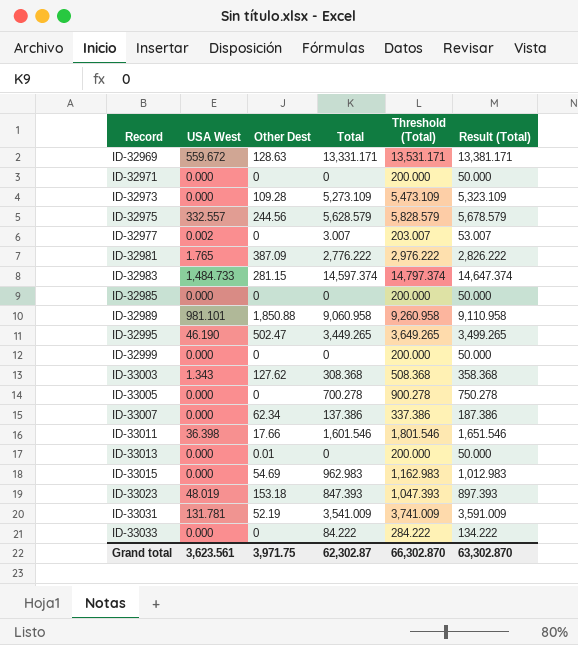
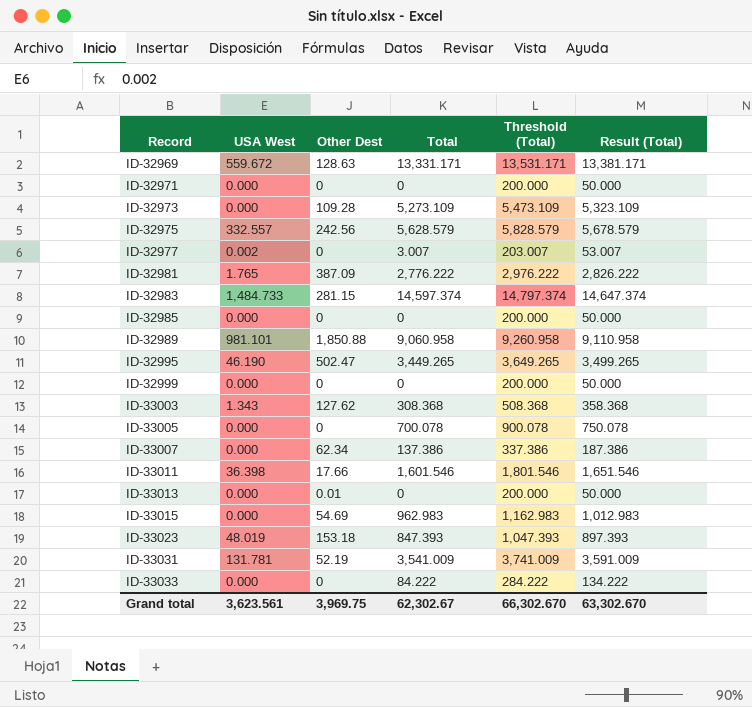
ID-32975 | Other Dest: 244.56 -> 242.56
ID-33005 | Total: 700.278 -> 700.078
ID-33005 | Threshold (Total): 900.278 -> 900.078
ID-33005 | Result (Total): 750.278 -> 750.078
Grand total | Other Dest: 3,971.75 -> 3,969.75
Grand total | Total: 62,302.87 -> 62,302.67
Grand total | Threshold (Total): 66,302.870 -> 66,302.670
Grand total | Result (Total): 63,302.870 -> 63,302.670

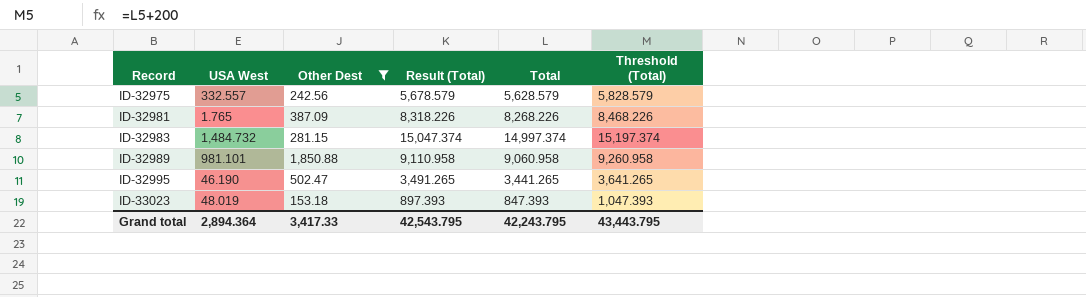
filter: none -> Other Dest >= 153.18
column Result (Total) | position: 6 -> 4
ID-32981 | Result (Total): 2,826.222 -> 8,318.226
ID-32981 | Total: 2,776.222 -> 8,268.226
ID-32981 | Threshold (Total): 2,976.222 -> 8,468.226
ID-32983 | USA West: 1,484.733 -> 1,484.732
ID-32983 | Result (Total): 14,647.374 -> 15,047.374
ID-32983 | Total: 14,597.374 -> 14,997.374
ID-32983 | Threshold (Total): 14,797.374 -> 15,197.374
ID-32995 | Result (Total): 3,499.265 -> 3,491.265
ID-32995 | Total: 3,449.265 -> 3,441.265
ID-32995 | Threshold (Total): 3,649.265 -> 3,641.265
Grand total | USA West: 3,623.561 -> 2,894.364
Grand total | Other Dest: 3,969.75 -> 3,417.33
Grand total | Result (Total): 63,302.670 -> 42,543.795
Grand total | Total: 62,302.67 -> 42,243.795
Grand total | Threshold (Total): 66,302.670 -> 43,443.795

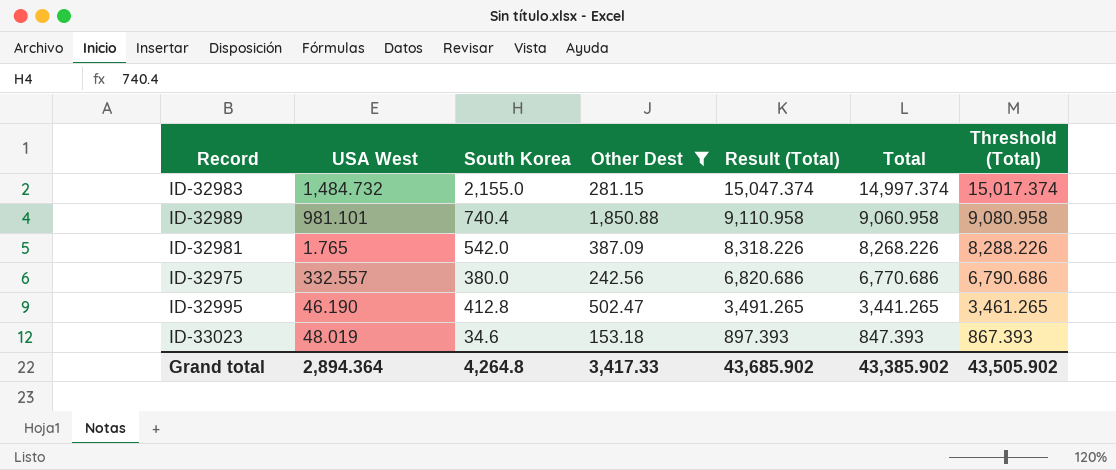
row order: Record ascending -> Result (Total) descending
column South Korea | position: none -> 3
column Threshold (Total) | formula: [Total] + 200 -> [Total] + 20
ID-32975 | Result (Total): 5,678.579 -> 6,820.686
ID-32975 | Total: 5,628.579 -> 6,770.686
Grand total | Result (Total): 42,543.795 -> 43,685.902
Grand total | Total: 42,243.795 -> 43,385.902
Grand total | Threshold (Total): 43,443.795 -> 43,505.902

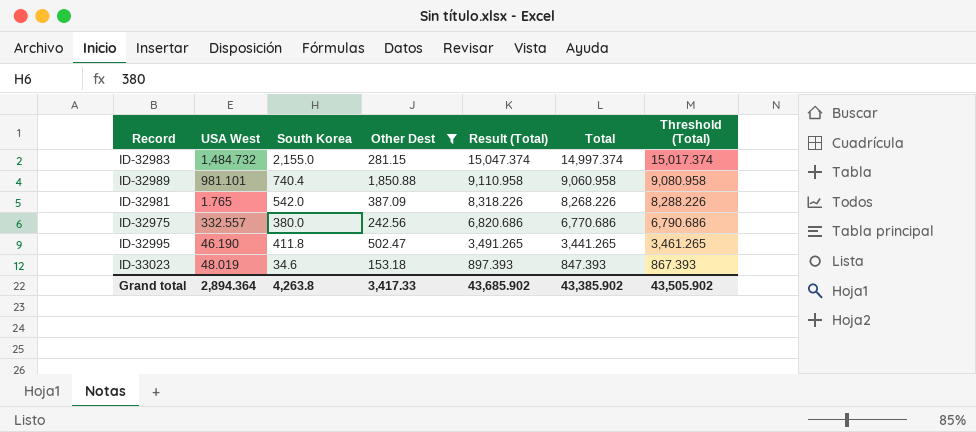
ID-32995 | South Korea: 412.8 -> 411.8
Grand total | South Korea: 4,264.8 -> 4,263.8

